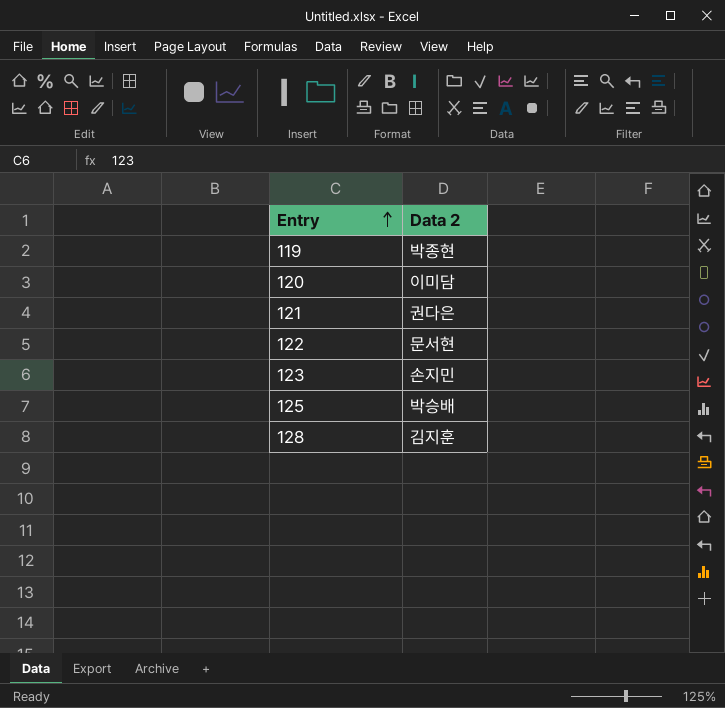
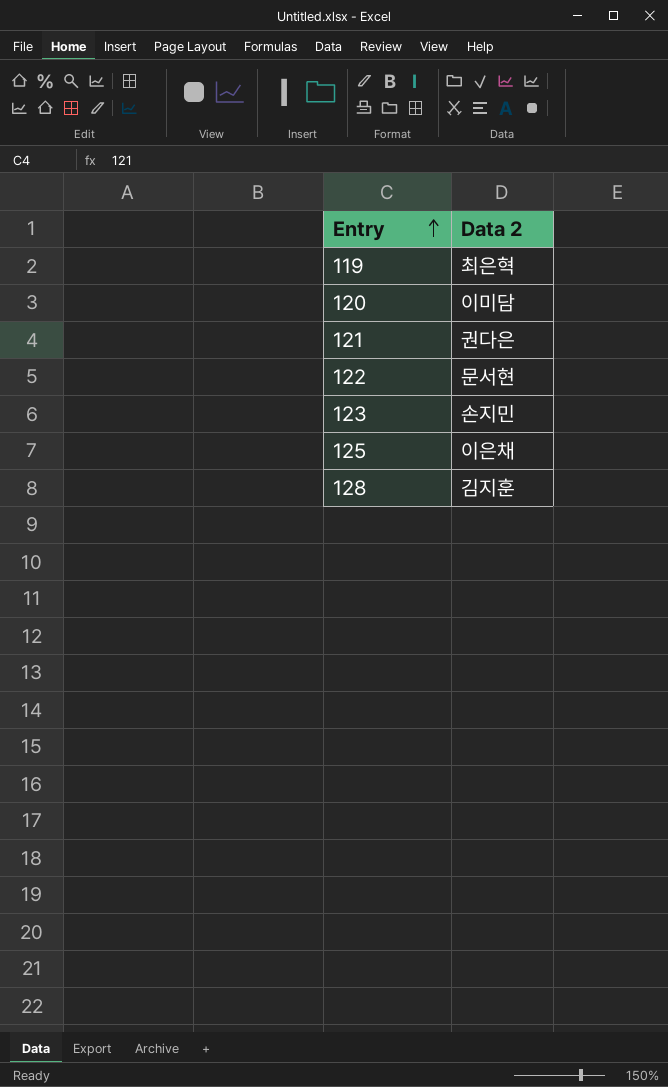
119 | Data 2: 박종현 -> 최은혁
125 | Data 2: 박승배 -> 이은채

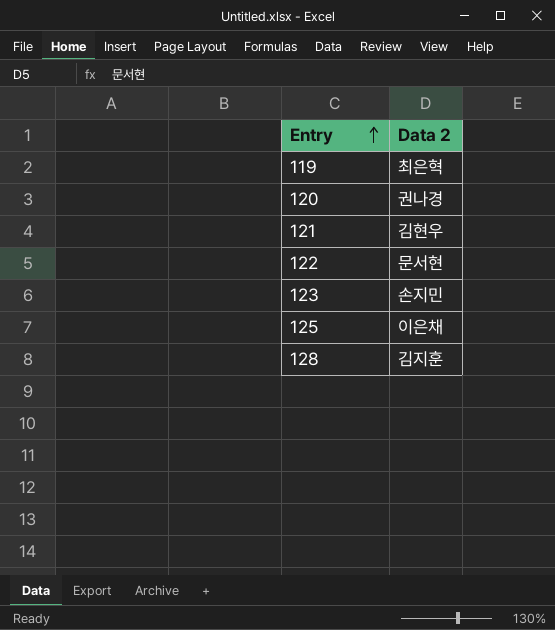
120 | Data 2: 이미담 -> 권나경
121 | Data 2: 권다은 -> 김현우

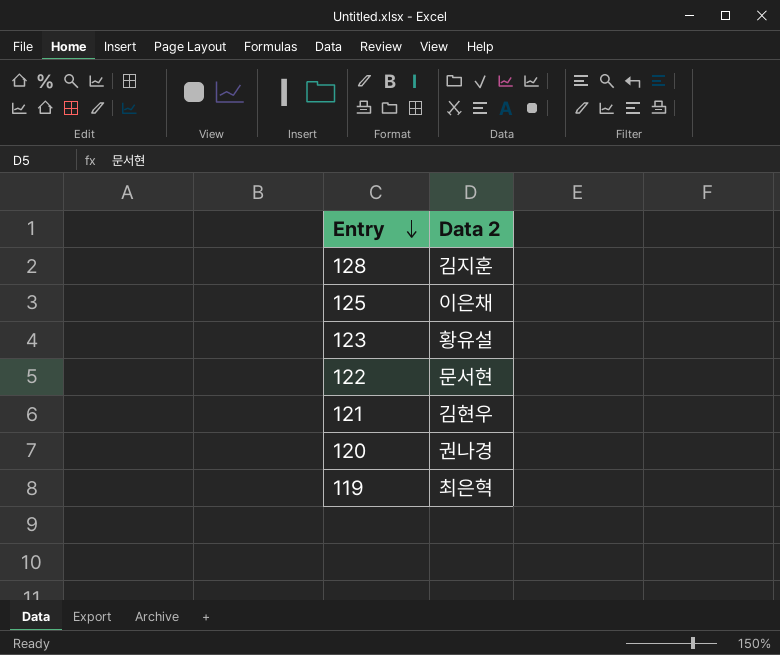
row order: Entry ascending -> Entry descending
123 | Data 2: 손지민 -> 황유설

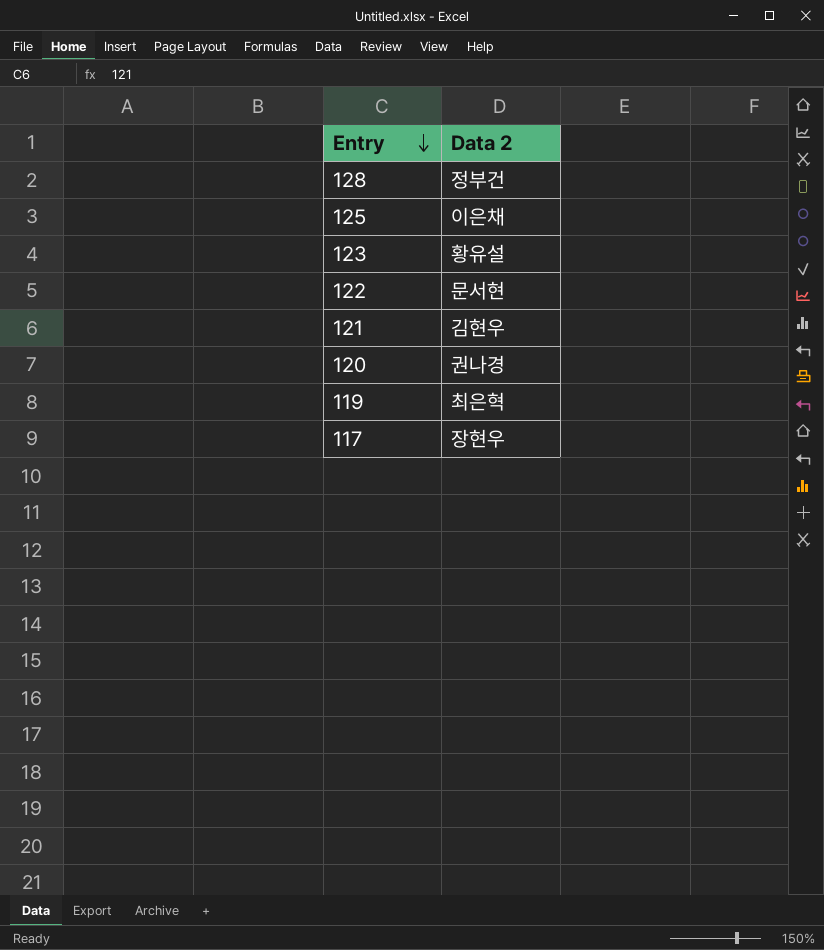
128 | Data 2: 김지훈 -> 정부건
row 117: none -> 장현우

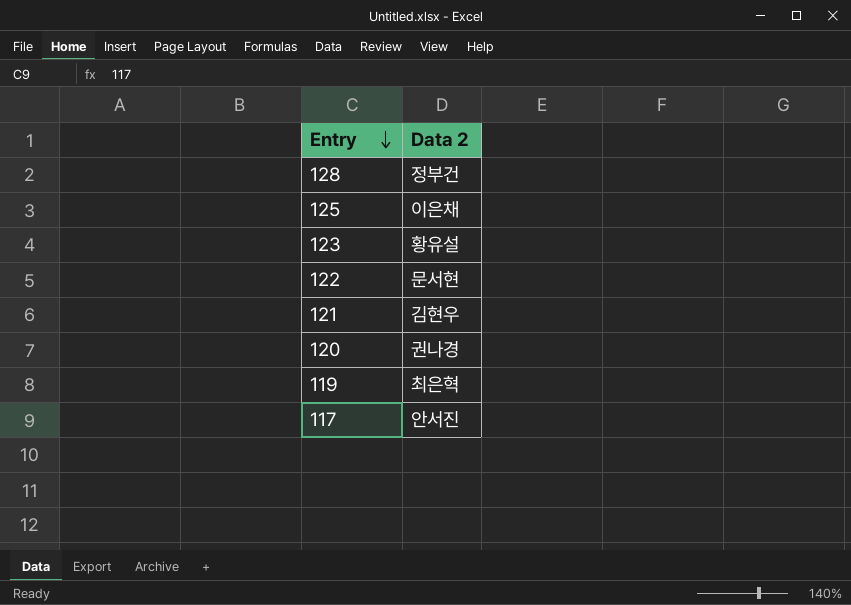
117 | Data 2: 장현우 -> 안서진

